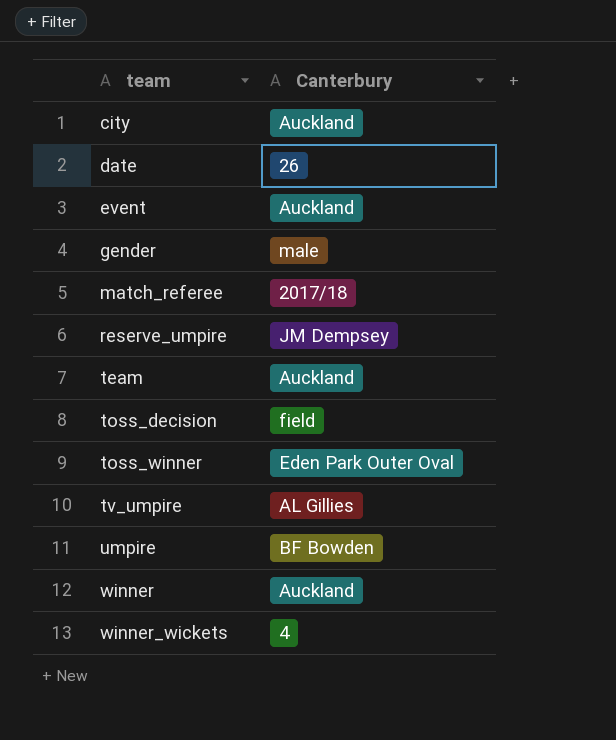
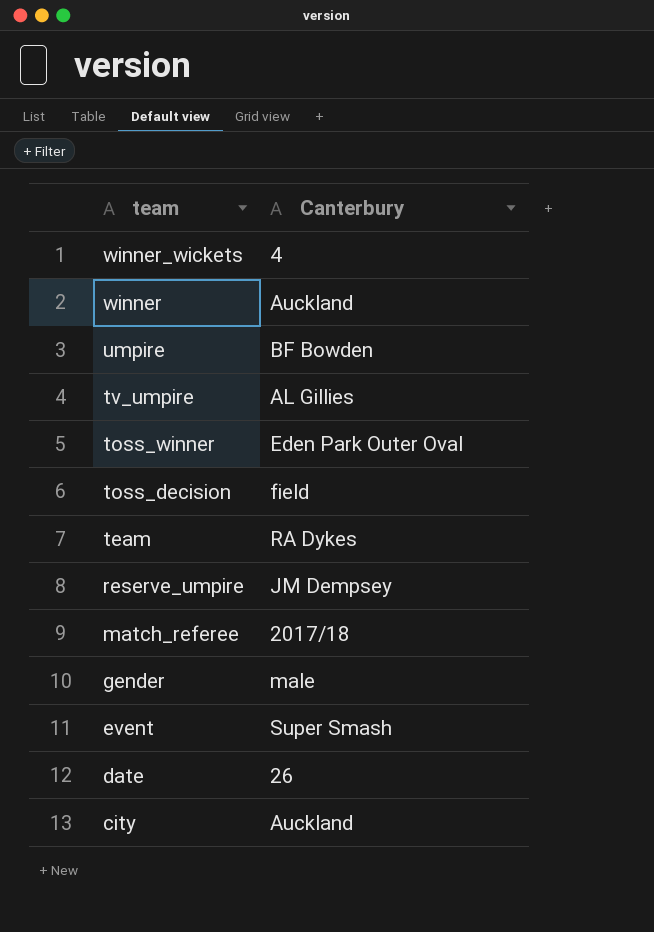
row order: team ascending -> team descending
team | Canterbury: Auckland -> RA Dykes
event | Canterbury: Auckland -> Super Smash

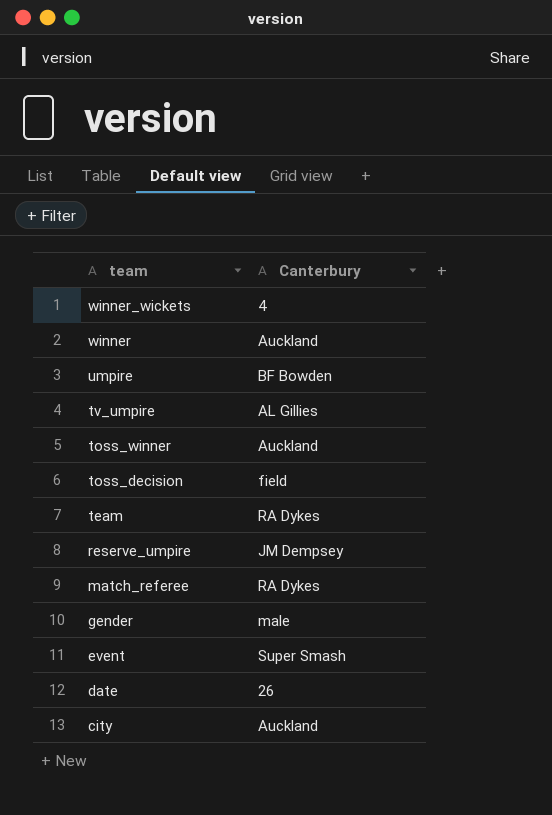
toss_winner | Canterbury: Eden Park Outer Oval -> Auckland
match_referee | Canterbury: 2017/18 -> RA Dykes

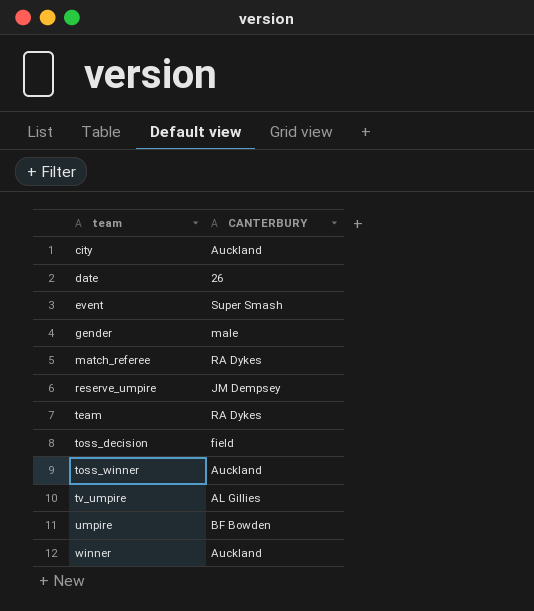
row order: team descending -> team ascending
column name: Canterbury -> CANTERBURY
row winner_wickets: 4 -> none

